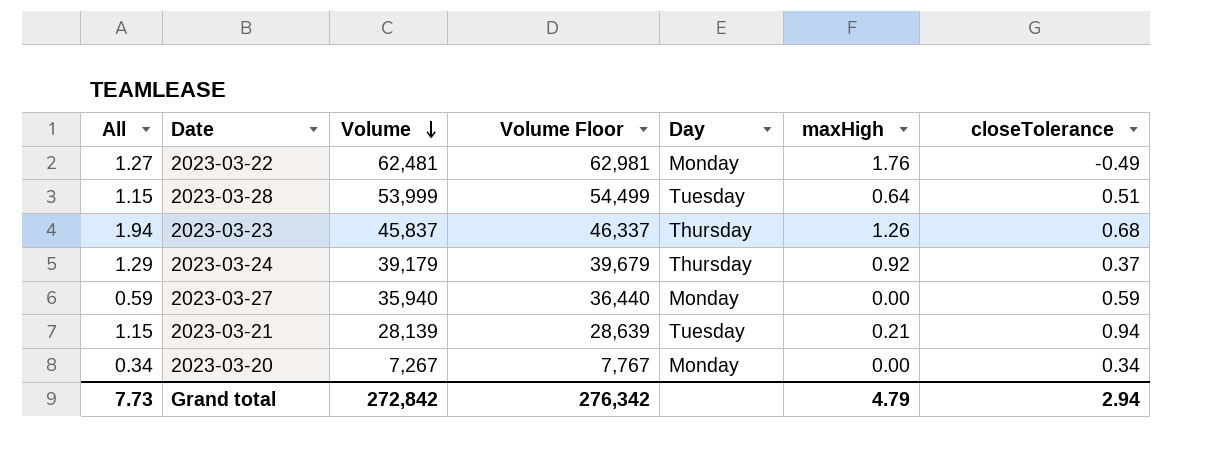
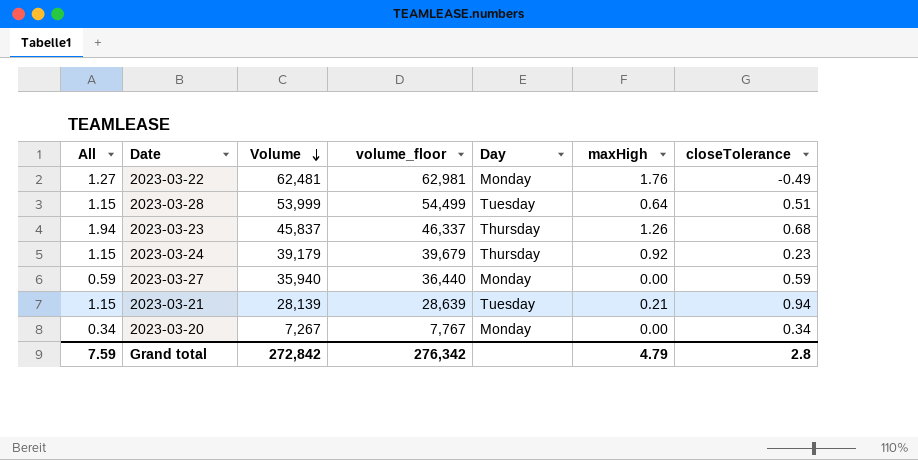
column name: Volume Floor -> volume_floor
2023-03-24 | All: 1.29 -> 1.15
2023-03-24 | closeTolerance: 0.37 -> 0.23
Grand total | All: 7.73 -> 7.59
Grand total | closeTolerance: 2.94 -> 2.8

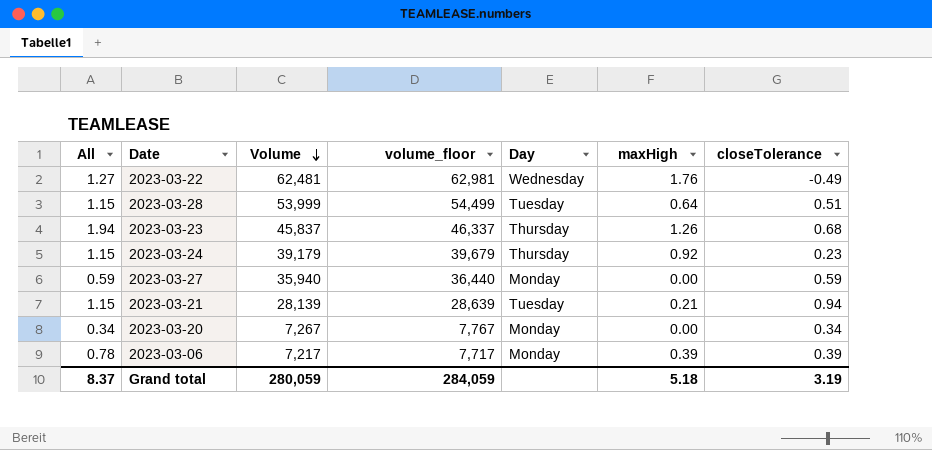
2023-03-22 | Day: Monday -> Wednesday
row 2023-03-06: none -> 0.78 | 7,217 | 7,717 | Monday | 0.39 | 0.39
Grand total | All: 7.59 -> 8.37
Grand total | Volume: 272,842 -> 280,059
Grand total | volume_floor: 276,342 -> 284,059
Grand total | maxHigh: 4.79 -> 5.18
Grand total | closeTolerance: 2.8 -> 3.19

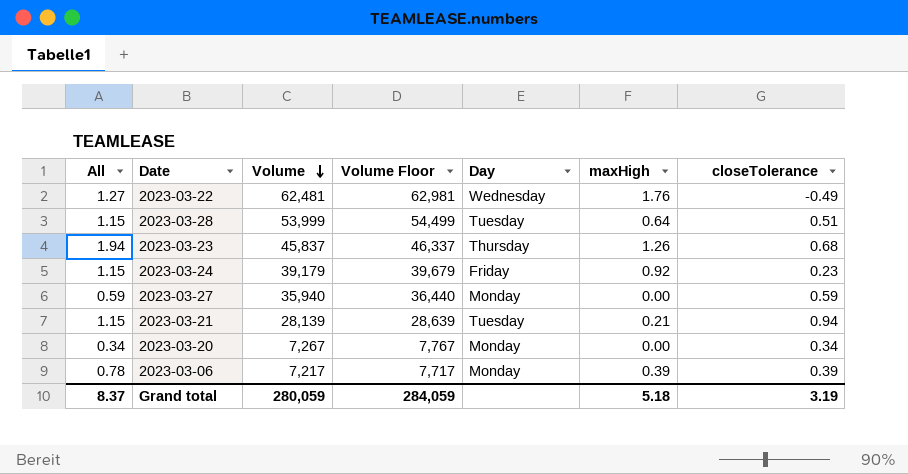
column name: volume_floor -> Volume Floor
2023-03-24 | Day: Thursday -> Friday

